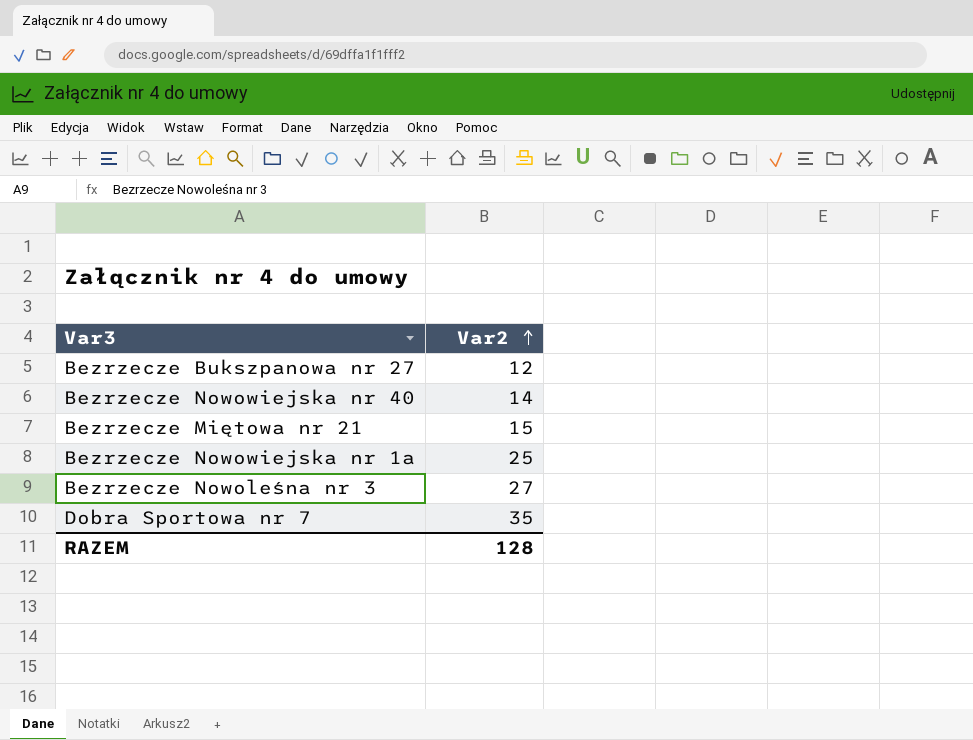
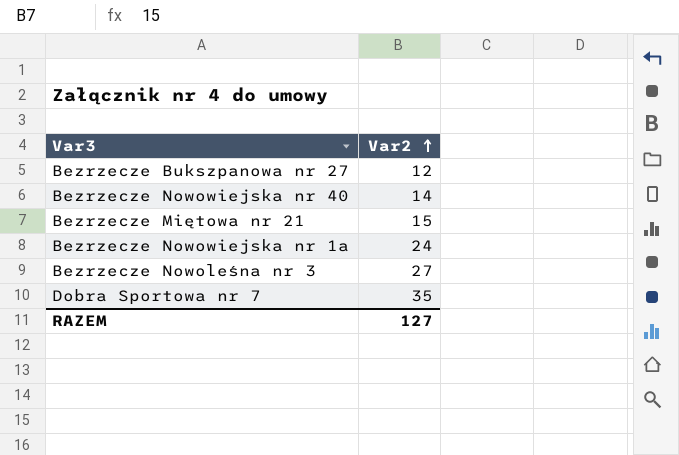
Bezrzecze Nowowiejska nr 1a | Var2: 25 -> 24
RAZEM | Var2: 128 -> 127

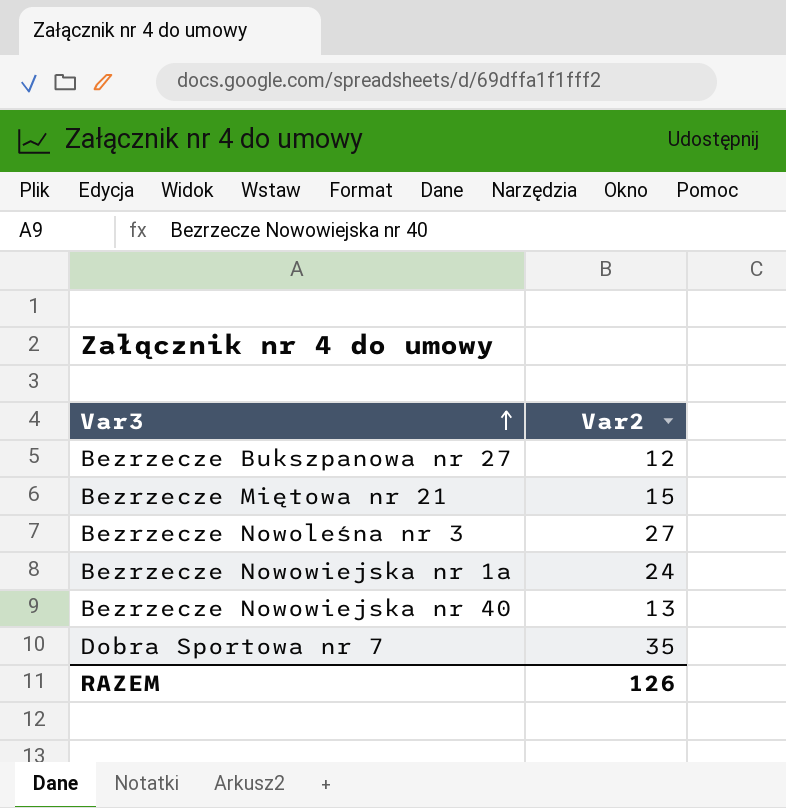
row order: Var2 ascending -> Var3 ascending
Bezrzecze Nowowiejska nr 40 | Var2: 14 -> 13
RAZEM | Var2: 127 -> 126

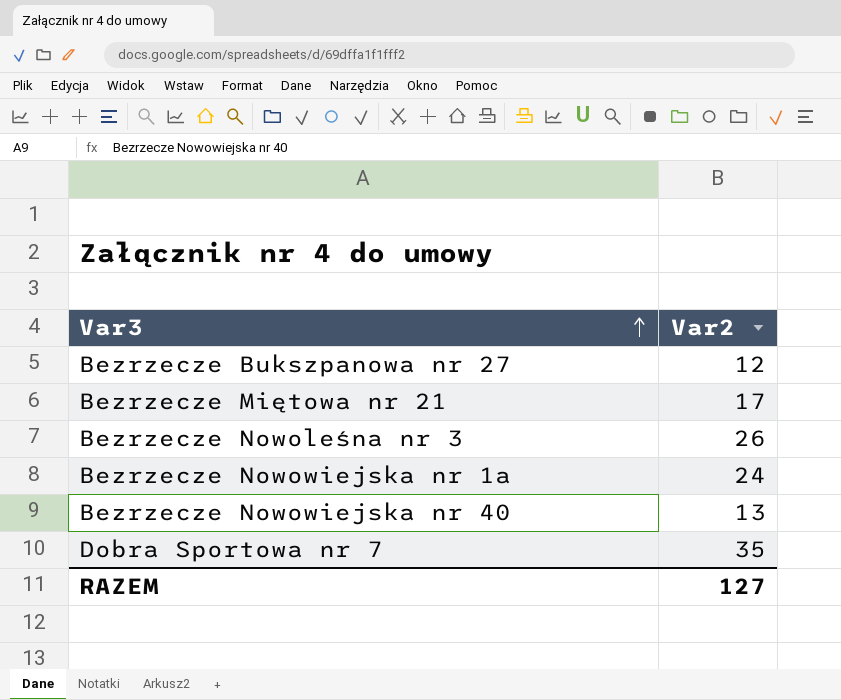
Bezrzecze Miętowa nr 21 | Var2: 15 -> 17
Bezrzecze Nowoleśna nr 3 | Var2: 27 -> 26
RAZEM | Var2: 126 -> 127

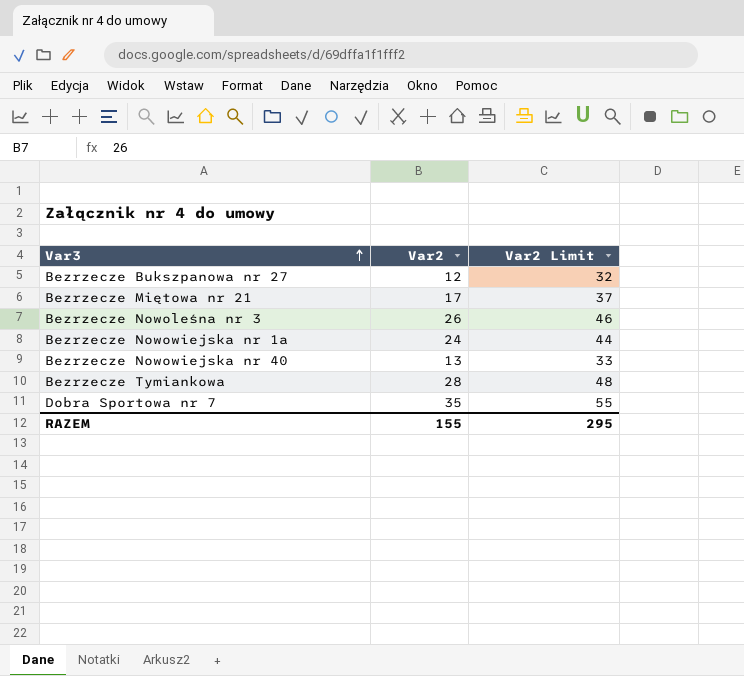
column Var2 Limit | formula: none -> [Var2] + 20
row Bezrzecze Tymiankowa: none -> 28 | 48
RAZEM | Var2: 127 -> 155

